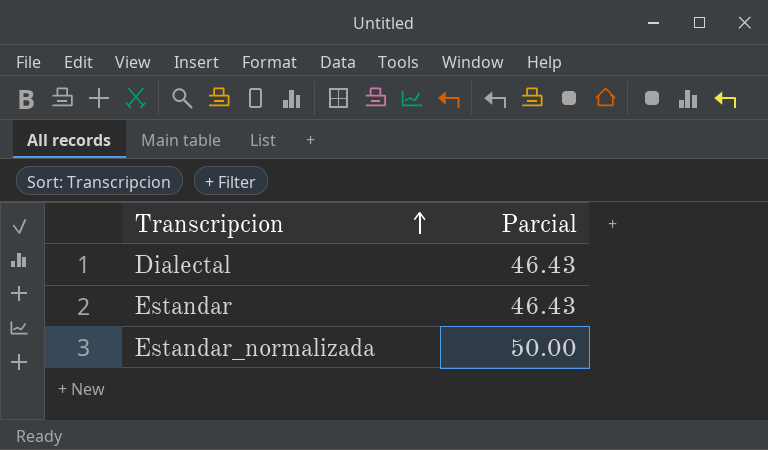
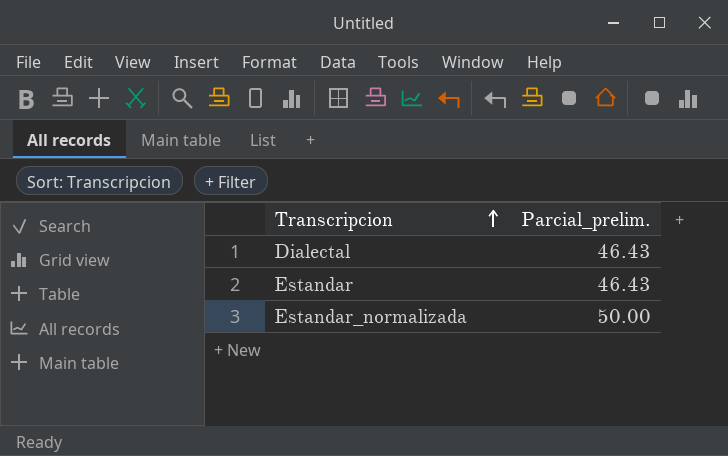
column name: Parcial -> Parcial_prelim.

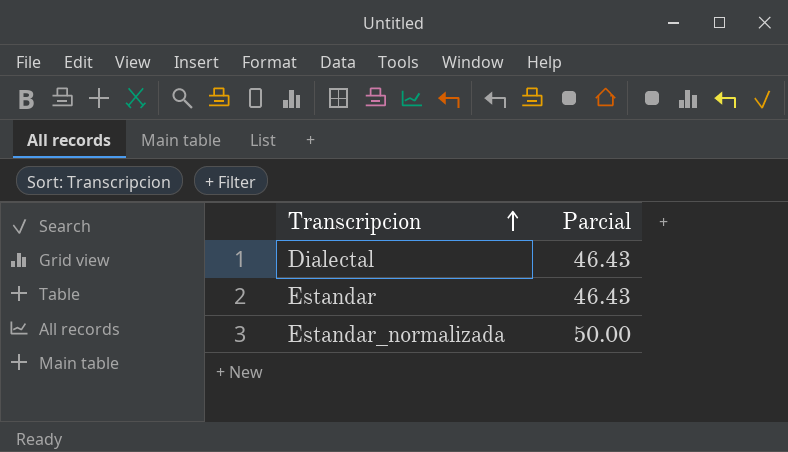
column name: Parcial_prelim. -> Parcial

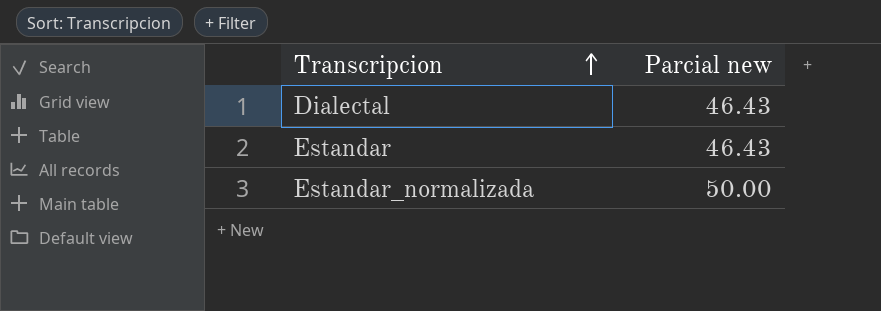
column name: Parcial -> Parcial new

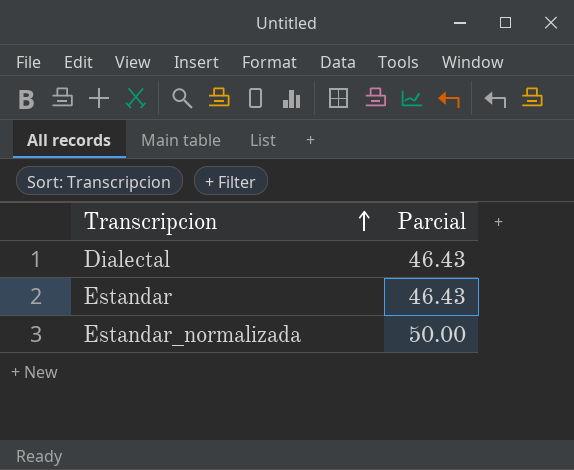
column name: Parcial new -> Parcial

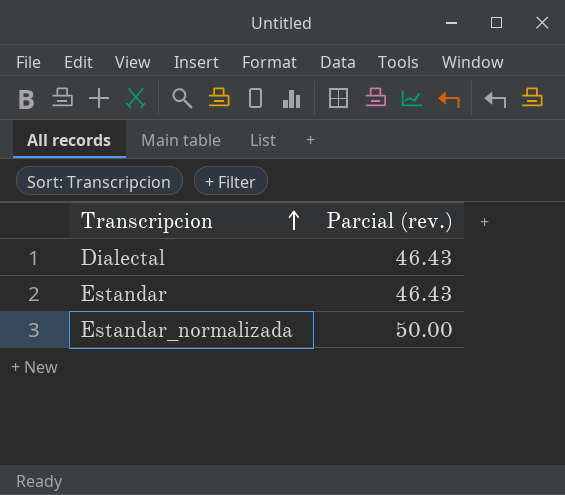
column name: Parcial -> Parcial (rev.)

